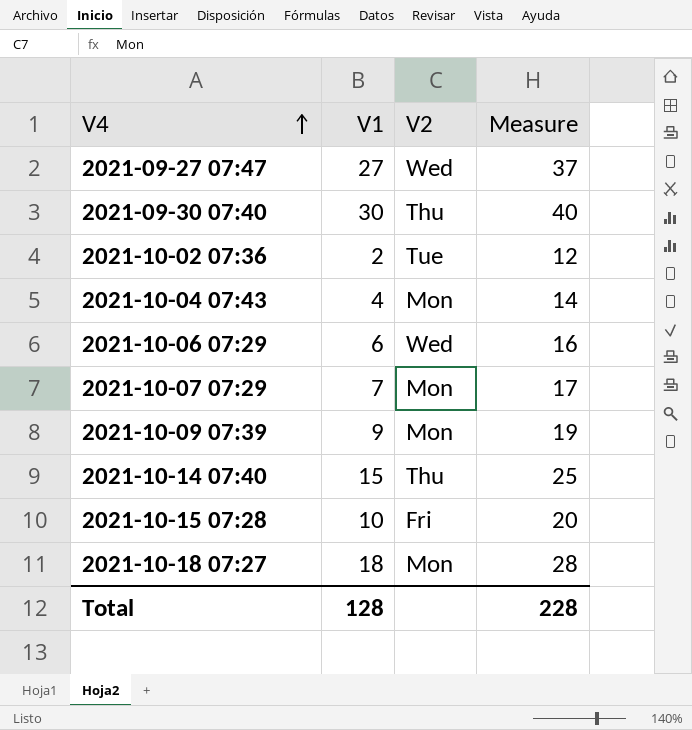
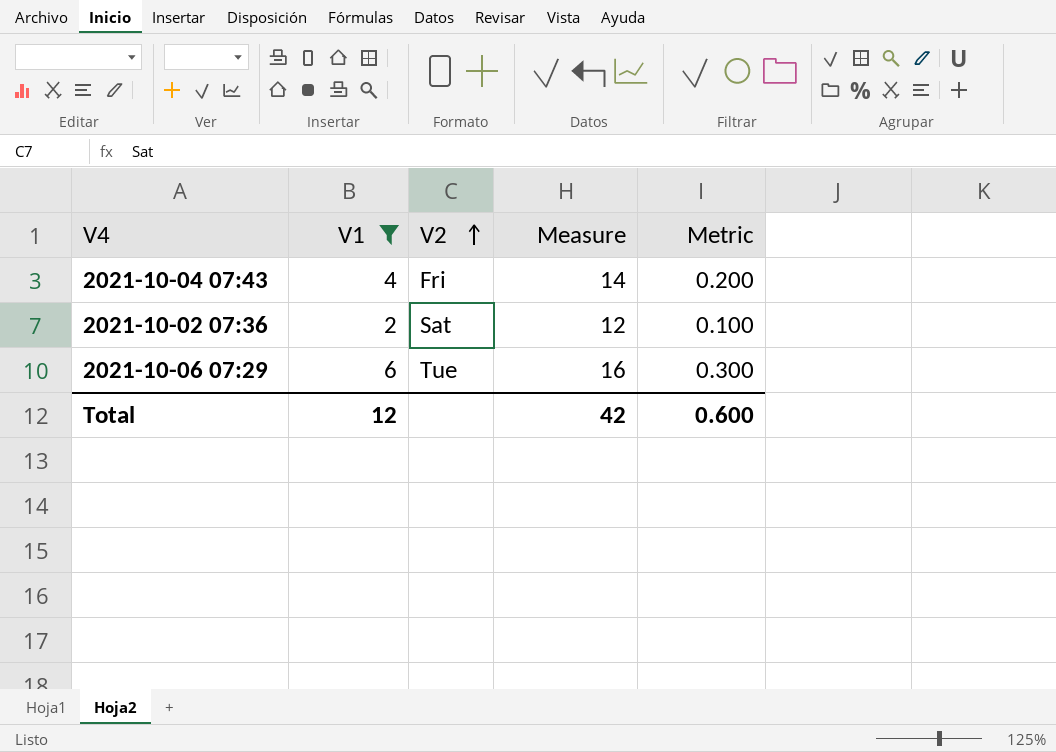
filter: none -> V1 <= 6
row order: V4 ascending -> V2 ascending
column Metric | formula: none -> [V1] * 0.05
2021-10-04 07:43 | V2: Mon -> Fri
2021-10-02 07:36 | V2: Tue -> Sat
2021-10-06 07:29 | V2: Wed -> Tue
Total | V1: 128 -> 12
Total | Measure: 228 -> 42

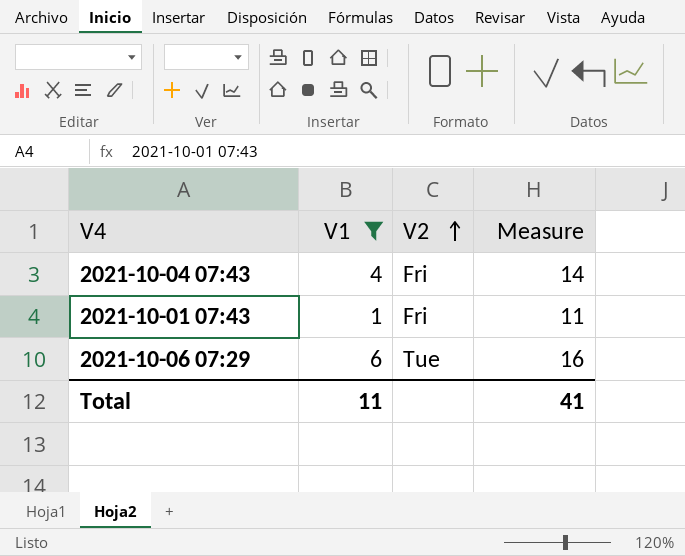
column Metric | formula: [V1] * 0.05 -> none
row 2021-10-02 07:36: 2 | Sat | 12 | 0.100 -> none
row 2021-10-01 07:43: none -> 1 | Fri | 11
Total | V1: 12 -> 11
Total | Measure: 42 -> 41

